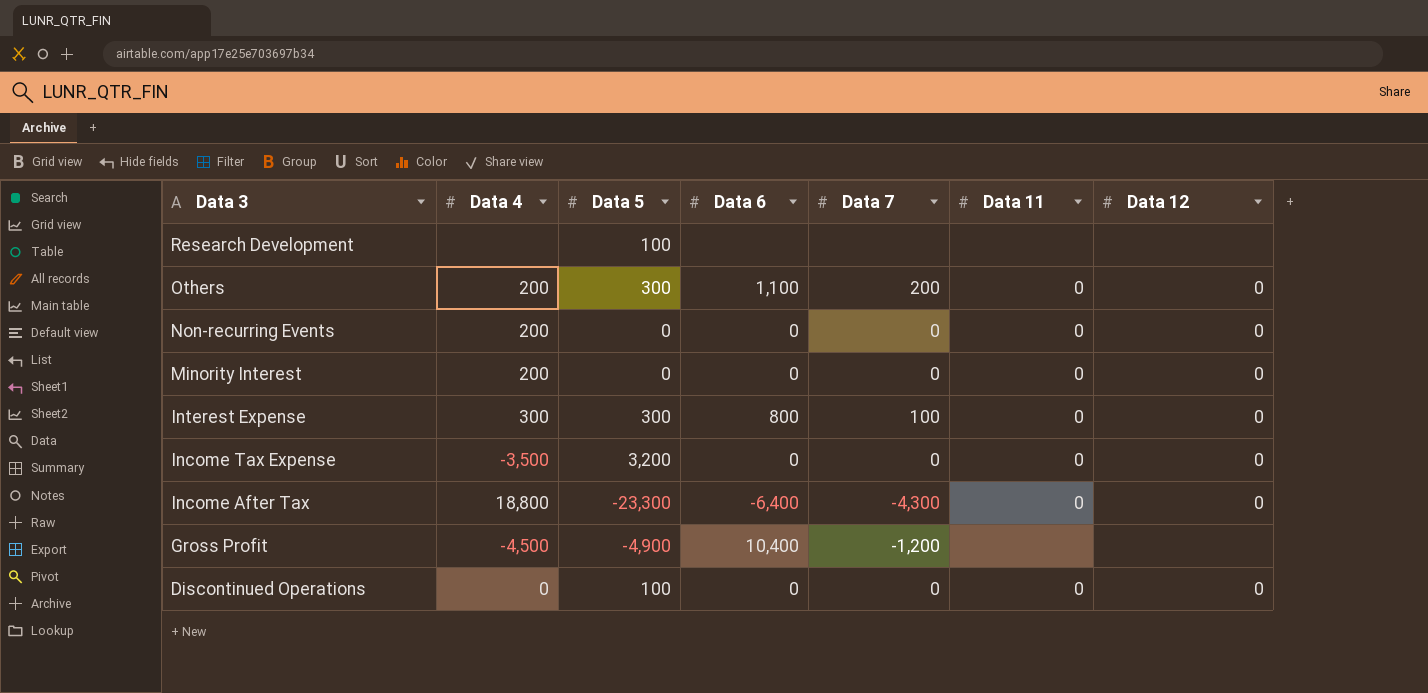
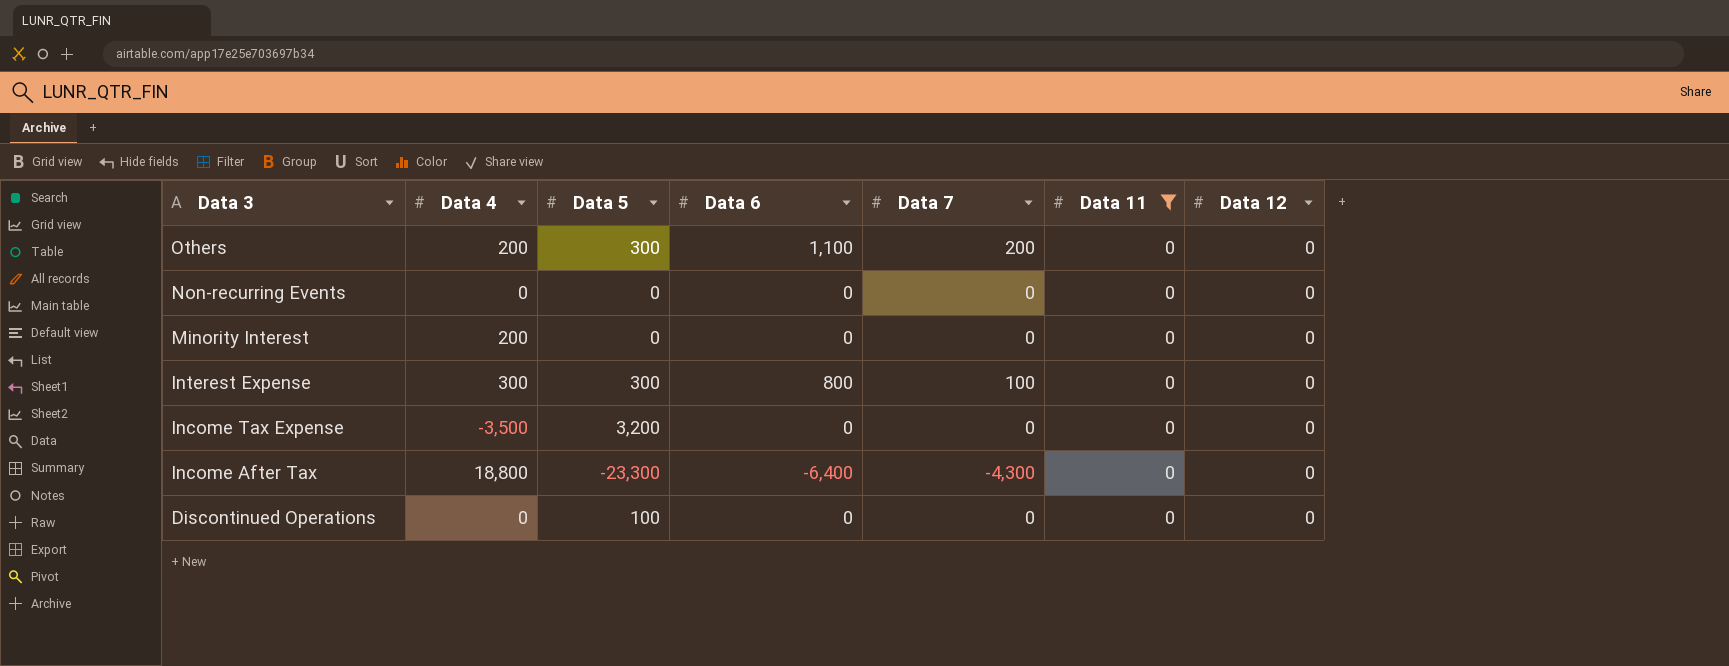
filter: none -> Data 11 = 0
Non-recurring Events | Data 4: 200 -> 0

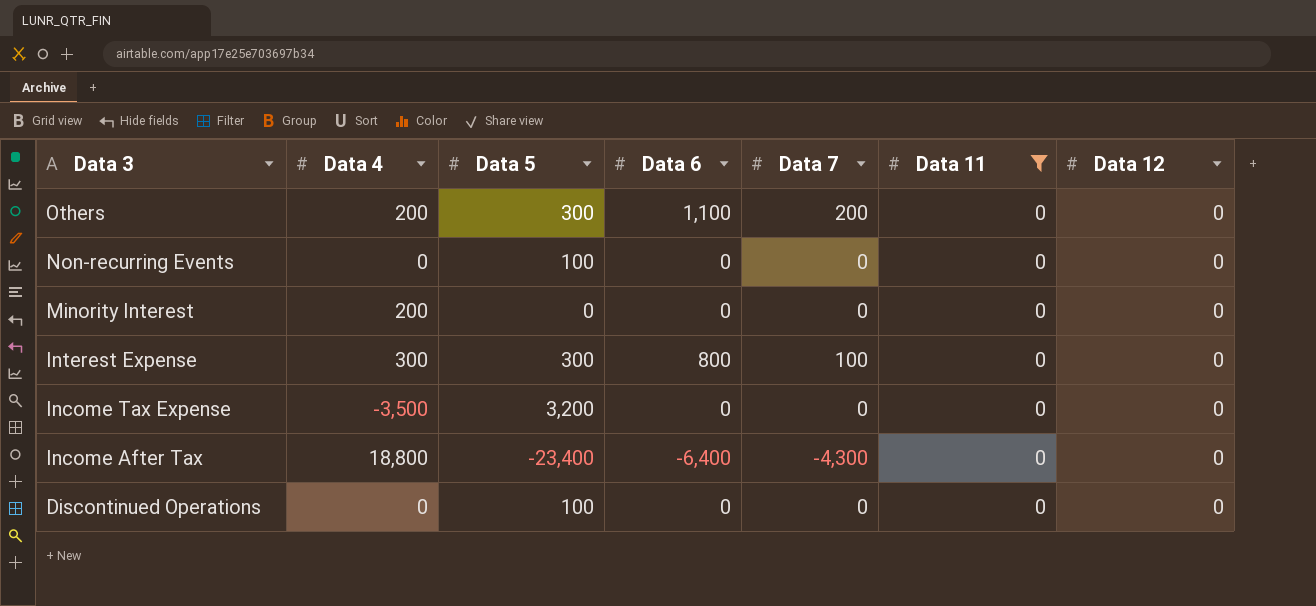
Non-recurring Events | Data 5: 0 -> 100
Income After Tax | Data 5: -23,300 -> -23,400

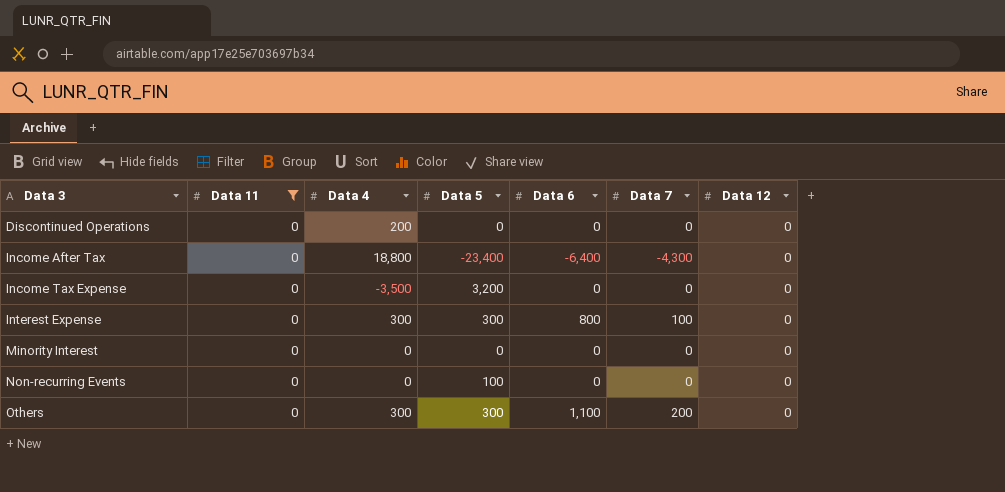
row order: Data 3 descending -> Data 3 ascending
column Data 11 | position: 6 -> 2
Discontinued Operations | Data 4: 0 -> 200
Discontinued Operations | Data 5: 100 -> 0
Minority Interest | Data 4: 200 -> 0
Others | Data 4: 200 -> 300

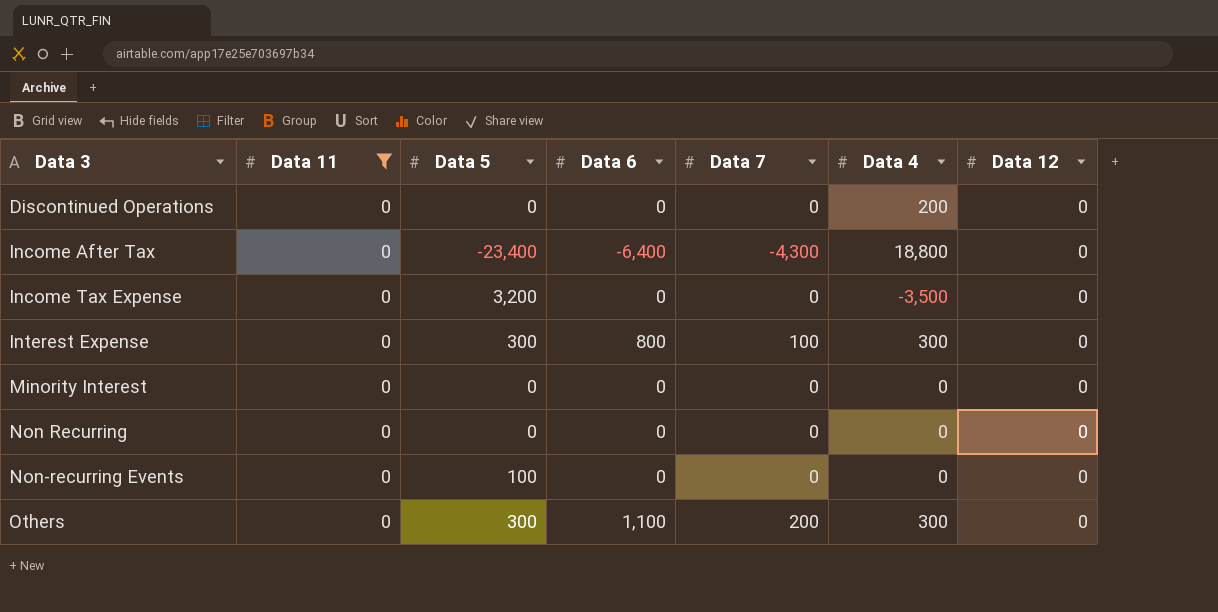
column Data 4 | position: 3 -> 6
row Non Recurring: none -> 0 | 0 | 0 | 0 | 0 | 0

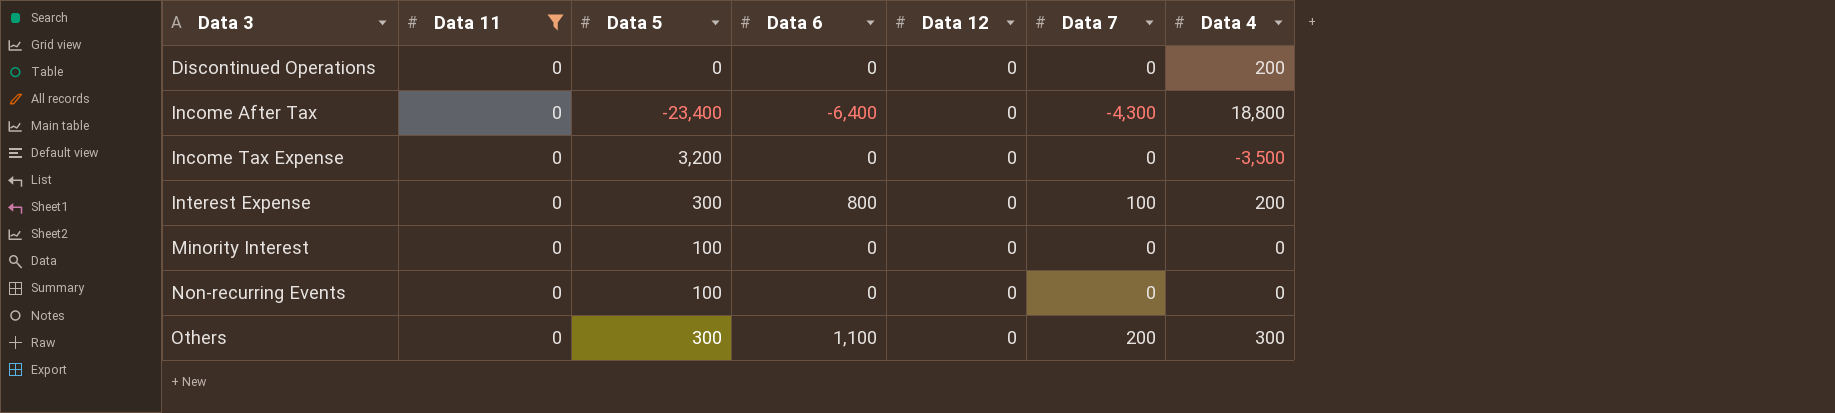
column Data 12 | position: 7 -> 5
row Non Recurring: 0 | 0 | 0 | 0 | 0 | 0 -> none
Interest Expense | Data 4: 300 -> 200
Minority Interest | Data 5: 0 -> 100

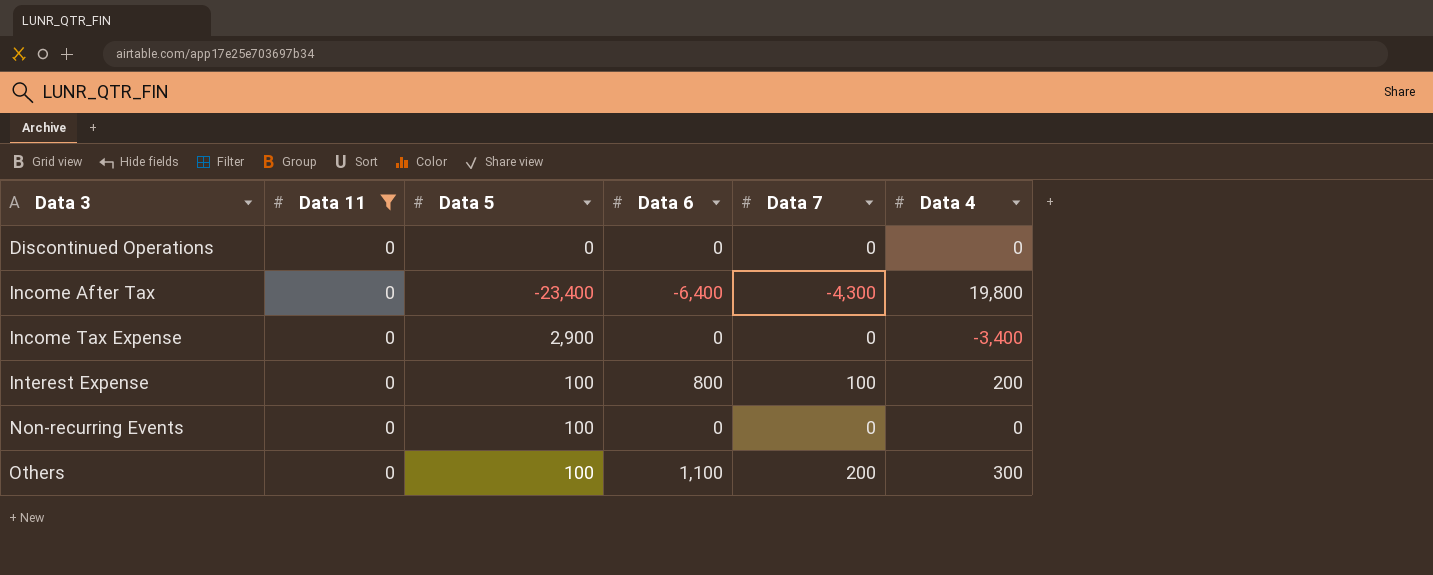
column Data 12 | position: 5 -> none
row Minority Interest: 0 | 100 | 0 | 0 | 0 | 0 -> none
Discontinued Operations | Data 4: 200 -> 0
Income After Tax | Data 4: 18,800 -> 19,800
Income Tax Expense | Data 5: 3,200 -> 2,900
Income Tax Expense | Data 4: -3,500 -> -3,400
Interest Expense | Data 5: 300 -> 100
Others | Data 5: 300 -> 100

